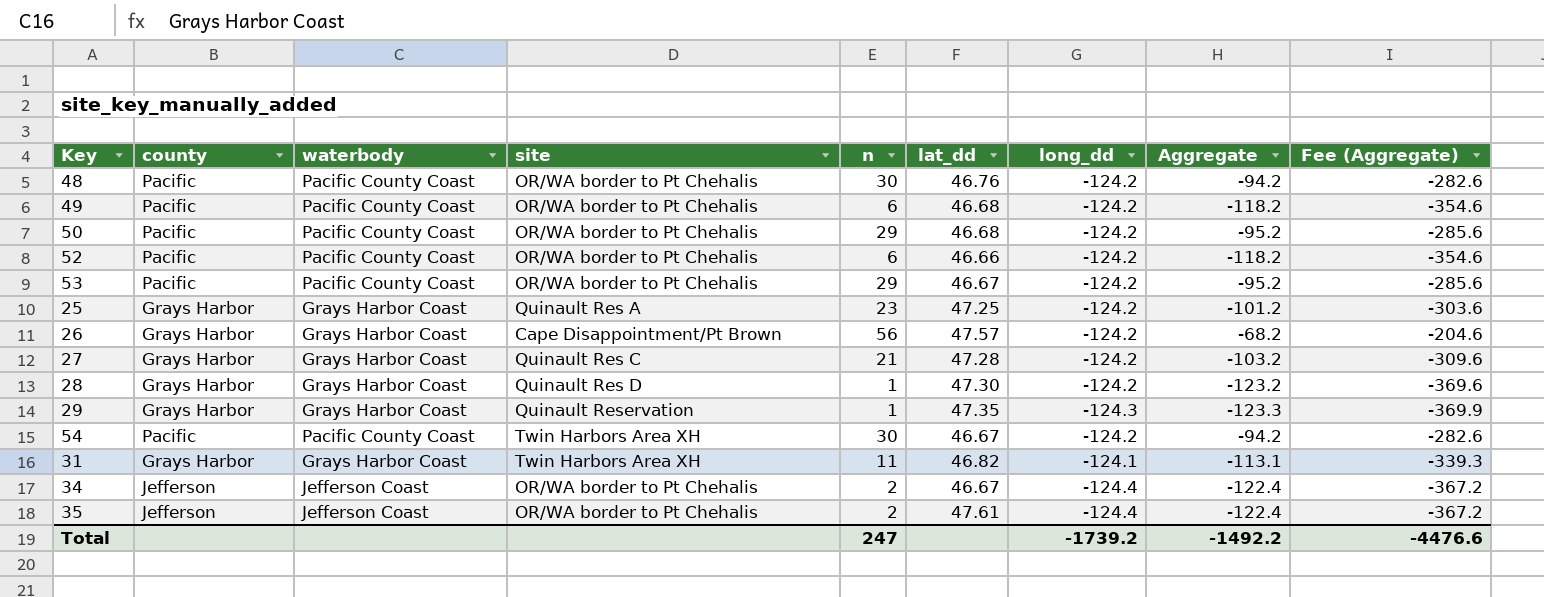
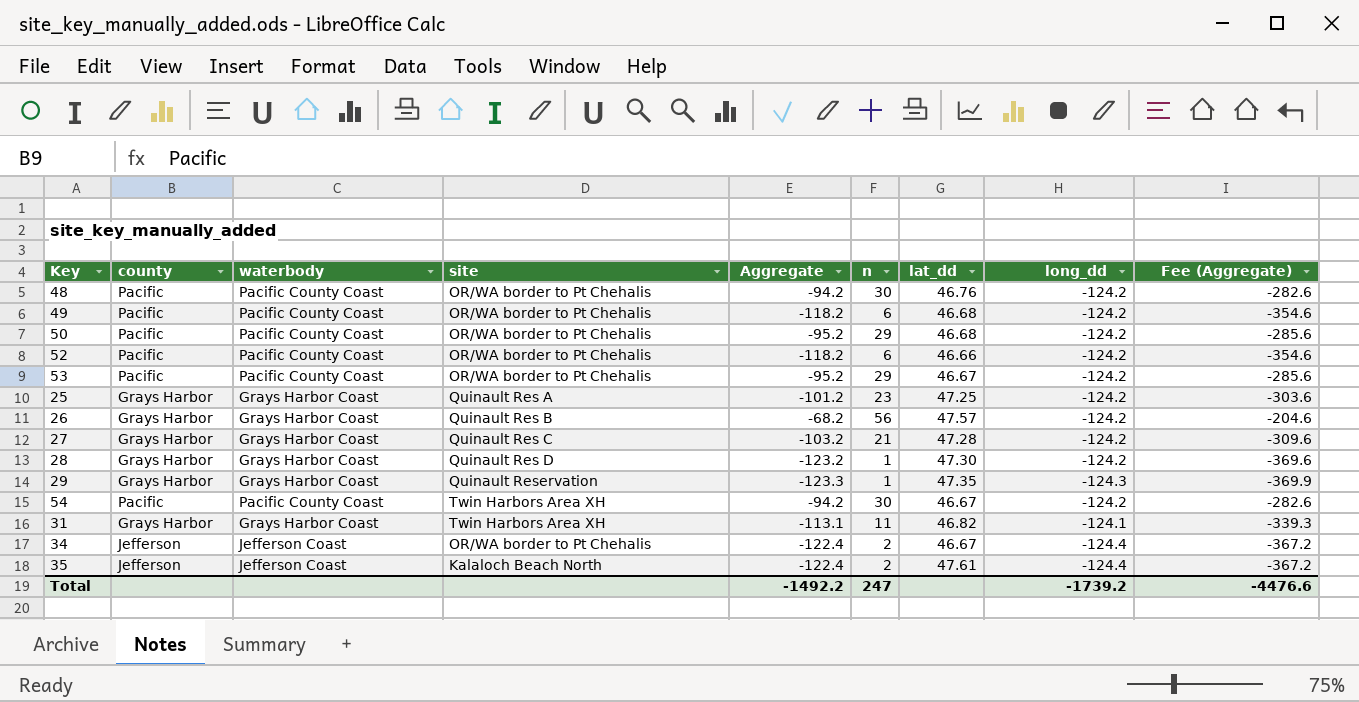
column Aggregate | position: 8 -> 5
26 | site: Cape Disappointment/Pt Brown -> Quinault Res B
35 | site: OR/WA border to Pt Chehalis -> Kalaloch Beach North

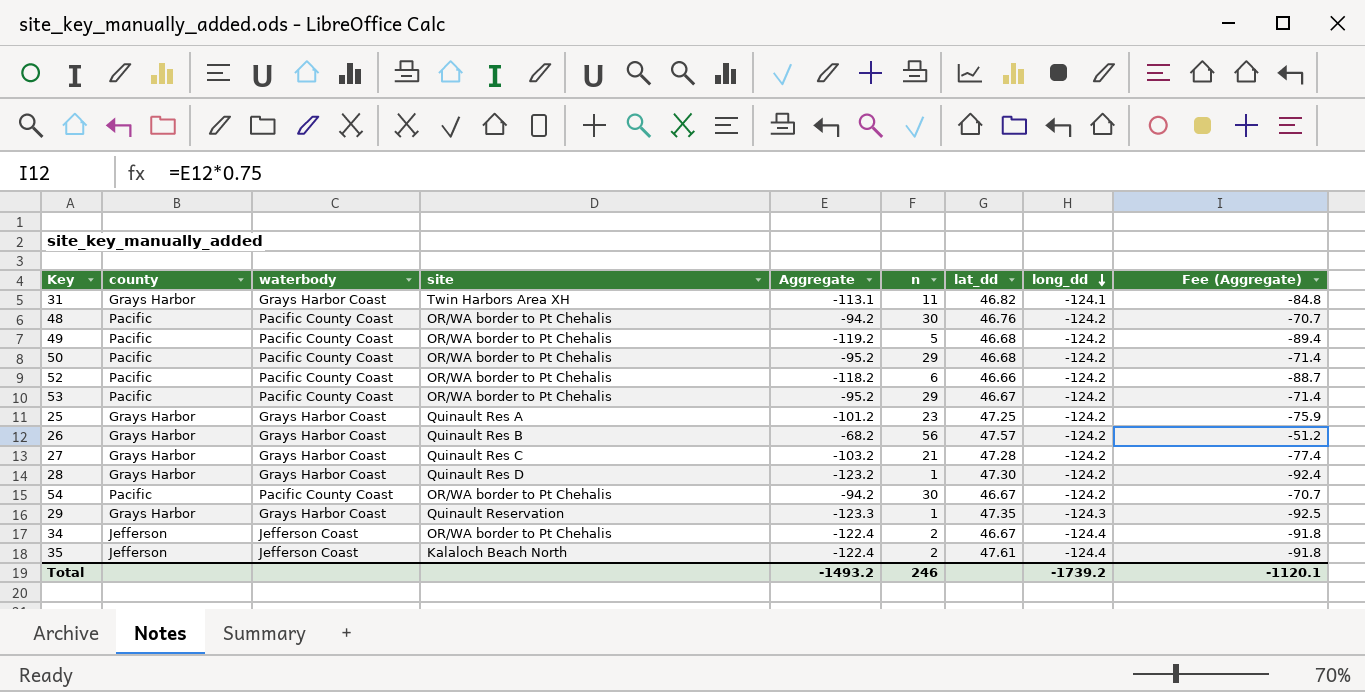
row order: none -> long_dd descending
column Fee (Aggregate) | formula: [Aggregate] * 3 -> [Aggregate] * 0.75
49 | Aggregate: -118.2 -> -119.2
49 | n: 6 -> 5
54 | site: Twin Harbors Area XH -> OR/WA border to Pt Chehalis
Total | Aggregate: -1492.2 -> -1493.2
Total | n: 247 -> 246
Total | Fee (Aggregate): -4476.6 -> -1120.1

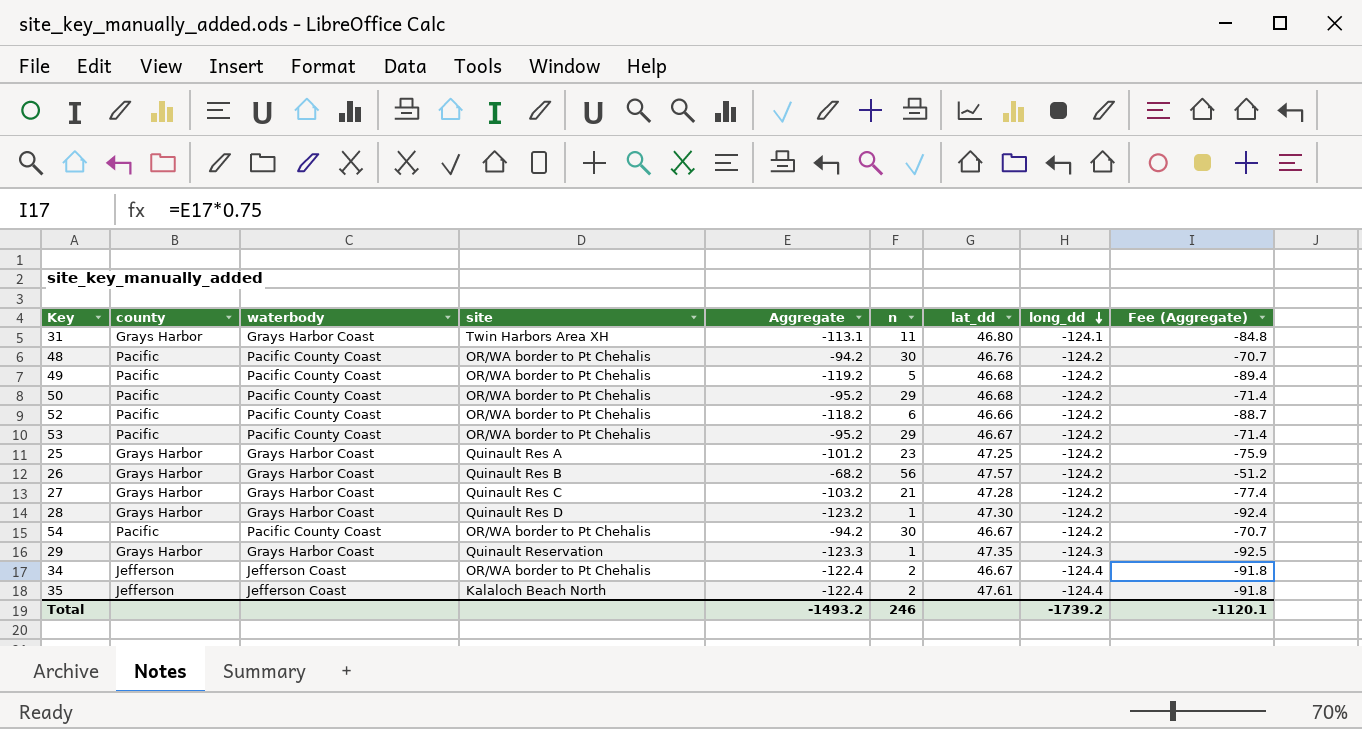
31 | lat_dd: 46.82 -> 46.80

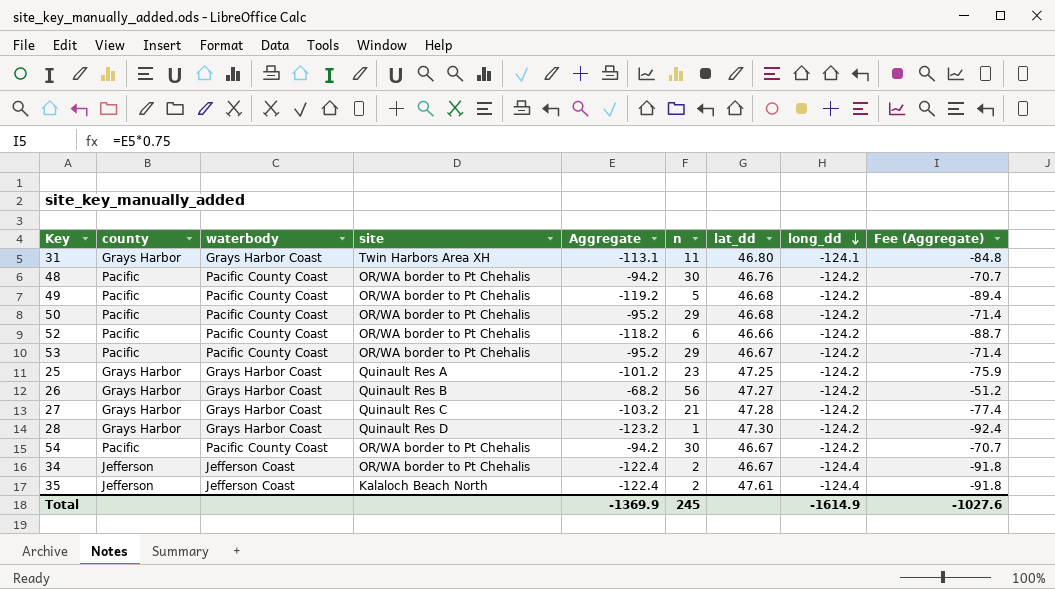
row 29: Grays Harbor | Grays Harbor Coast | Quinault Reservation | -123.3 | 1 | 47.35 | -124.3 | -92.5 -> none
26 | lat_dd: 47.57 -> 47.27
Total | Aggregate: -1493.2 -> -1369.9
Total | n: 246 -> 245
Total | long_dd: -1739.2 -> -1614.9
Total | Fee (Aggregate): -1120.1 -> -1027.6

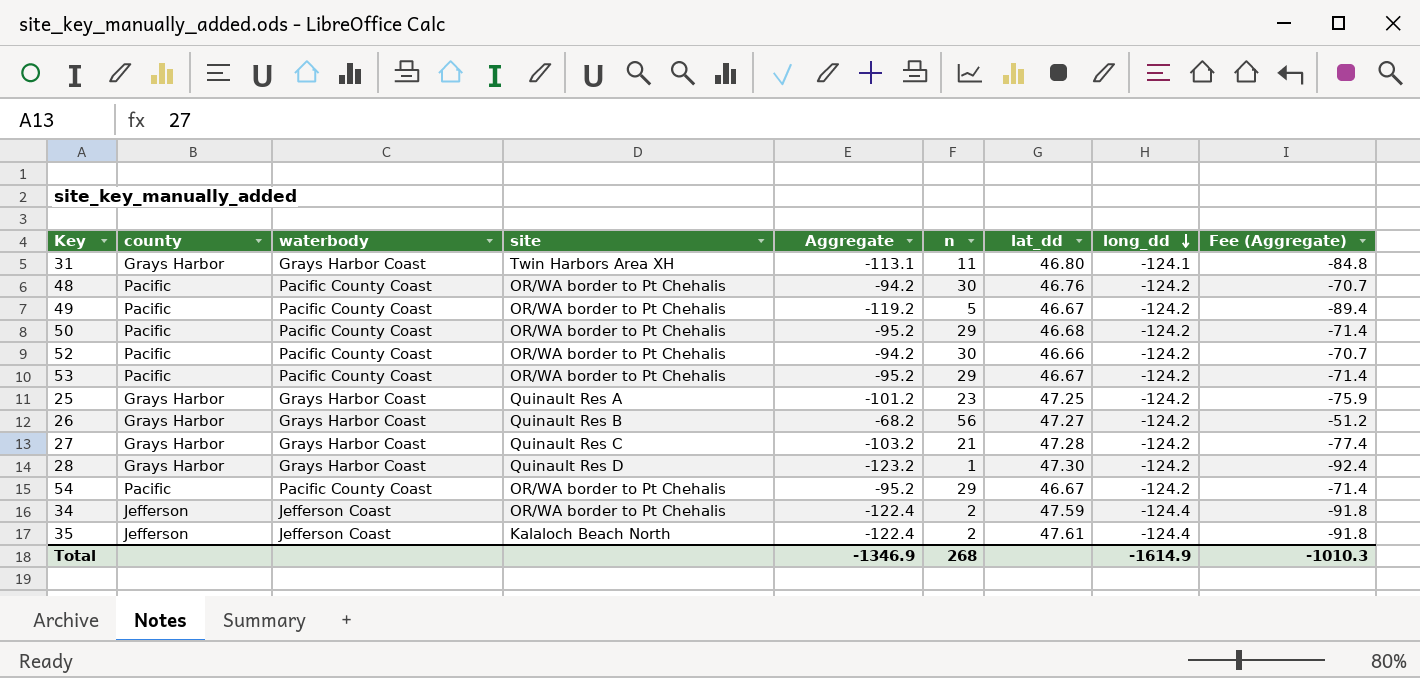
49 | lat_dd: 46.68 -> 46.67
52 | Aggregate: -118.2 -> -94.2
52 | n: 6 -> 30
52 | Fee (Aggregate): -88.7 -> -70.7
54 | Aggregate: -94.2 -> -95.2
54 | n: 30 -> 29
54 | Fee (Aggregate): -70.7 -> -71.4
34 | lat_dd: 46.67 -> 47.59
Total | Aggregate: -1369.9 -> -1346.9
Total | n: 245 -> 268
Total | Fee (Aggregate): -1027.6 -> -1010.3

